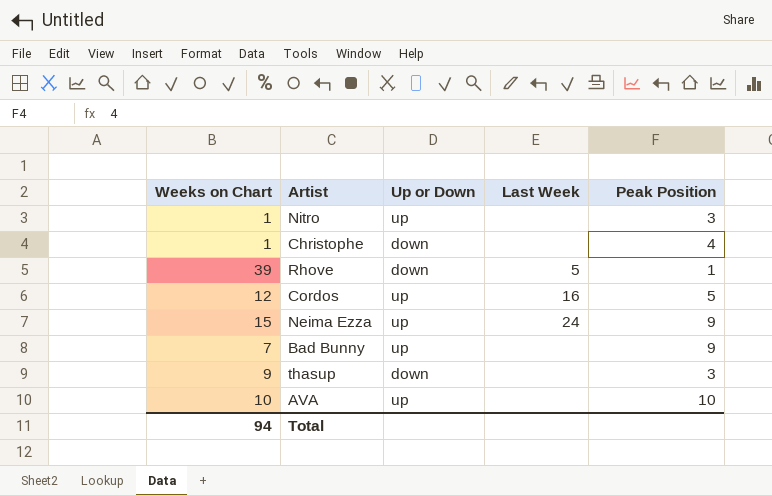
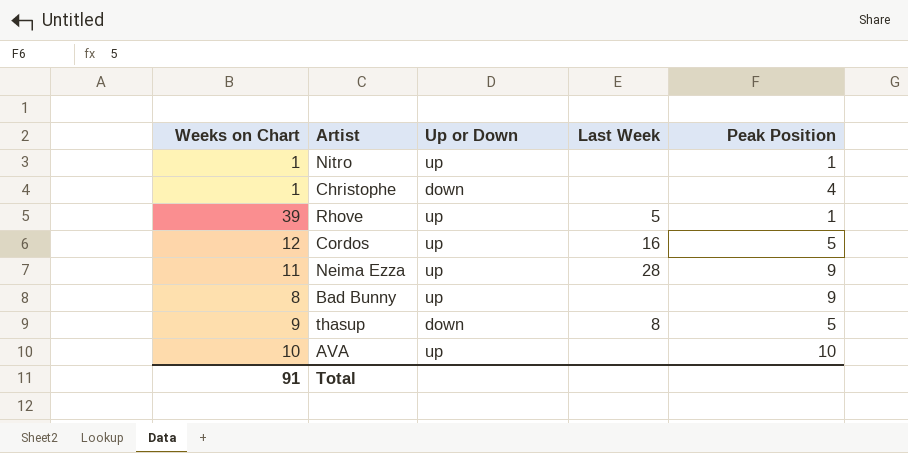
Nitro | Peak Position: 3 -> 1
Rhove | Up or Down: down -> up
Neima Ezza | Weeks on Chart: 15 -> 11
Neima Ezza | Last Week: 24 -> 28
Bad Bunny | Weeks on Chart: 7 -> 8
thasup | Last Week: none -> 8
thasup | Peak Position: 3 -> 5
Total | Weeks on Chart: 94 -> 91

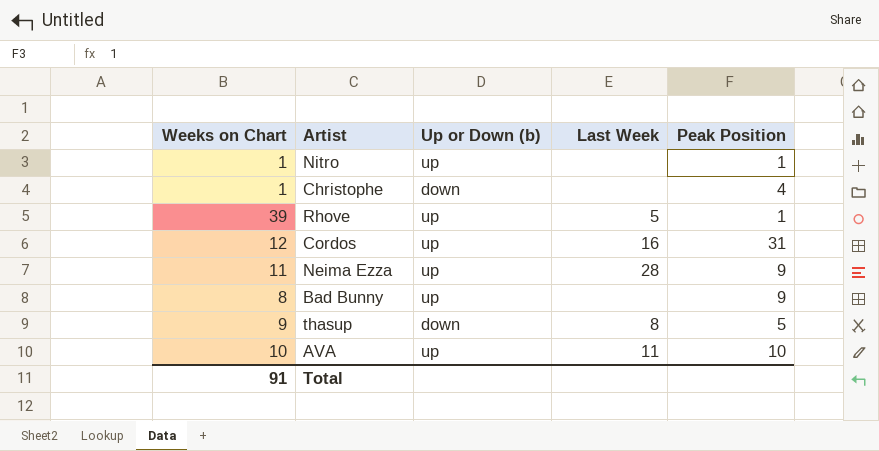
column name: Up or Down -> Up or Down (b)
Cordos | Peak Position: 5 -> 31
AVA | Last Week: none -> 11

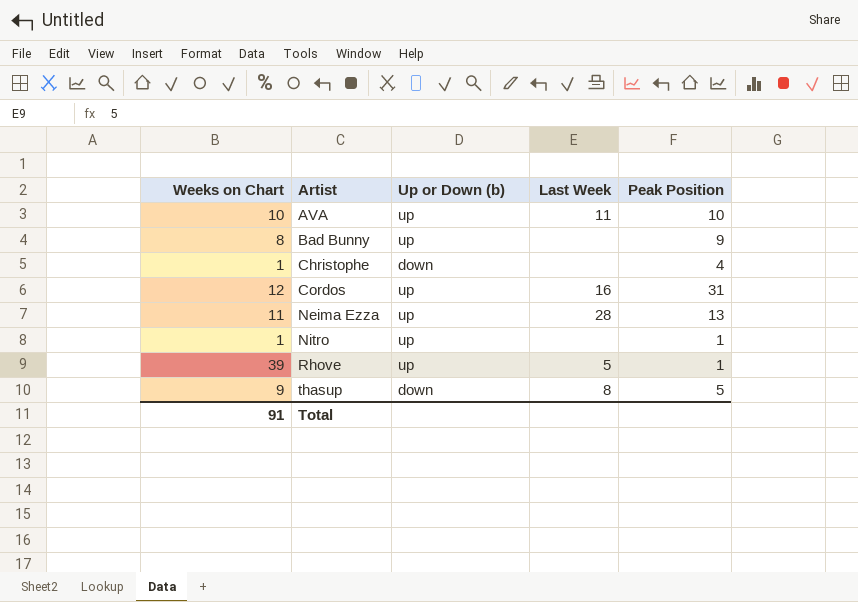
row order: none -> Artist ascending
Neima Ezza | Peak Position: 9 -> 13

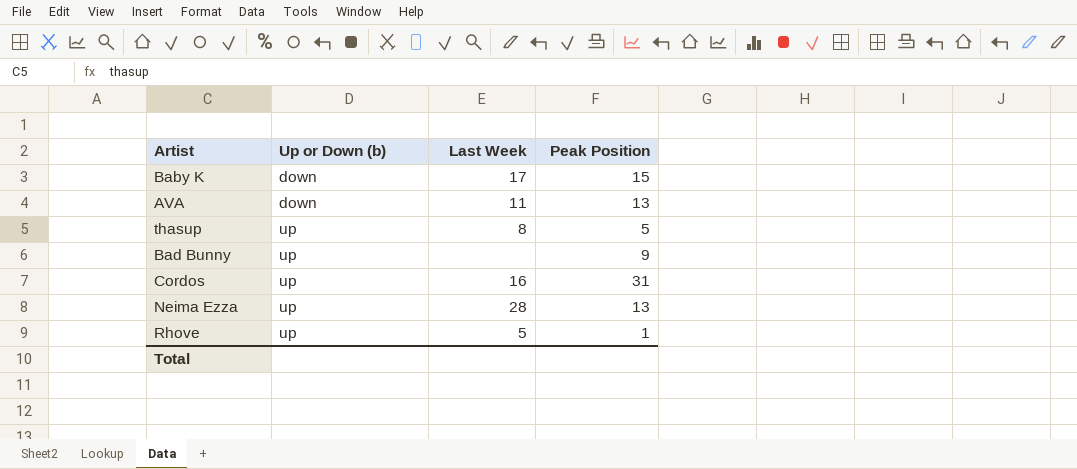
row order: Artist ascending -> Up or Down (b) ascending
column Weeks on Chart | position: 1 -> none
row Christophe: 1 | down | none | 4 -> none
row Nitro: 1 | up | none | 1 -> none
row Baby K: none -> down | 17 | 15
AVA | Up or Down (b): up -> down
AVA | Peak Position: 10 -> 13
thasup | Up or Down (b): down -> up

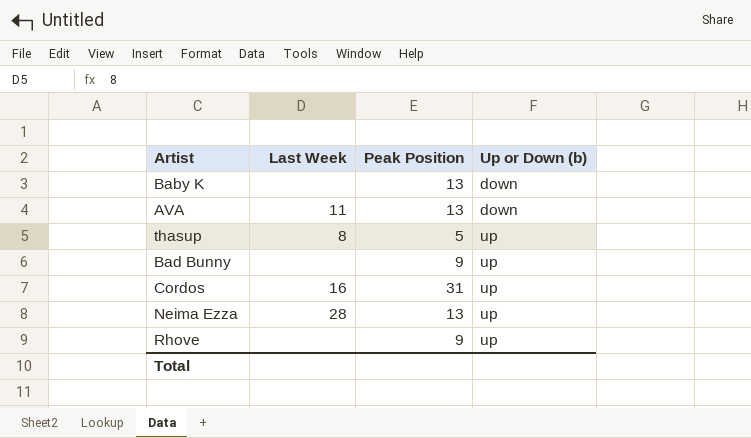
column Up or Down (b) | position: 2 -> 4
Baby K | Last Week: 17 -> none
Baby K | Peak Position: 15 -> 13
Rhove | Last Week: 5 -> none
Rhove | Peak Position: 1 -> 9

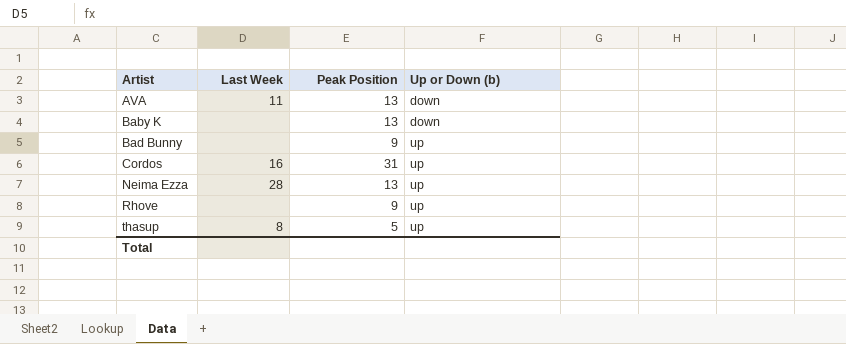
row order: Up or Down (b) ascending -> Artist ascending

